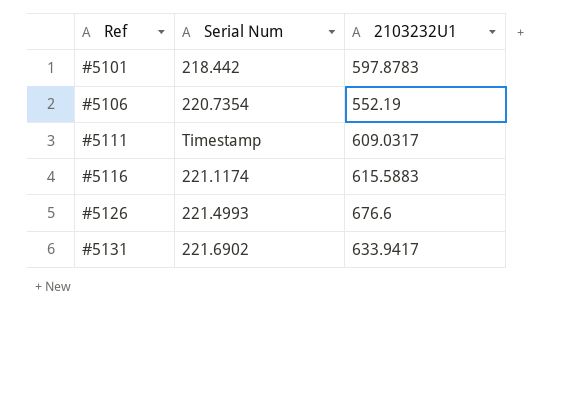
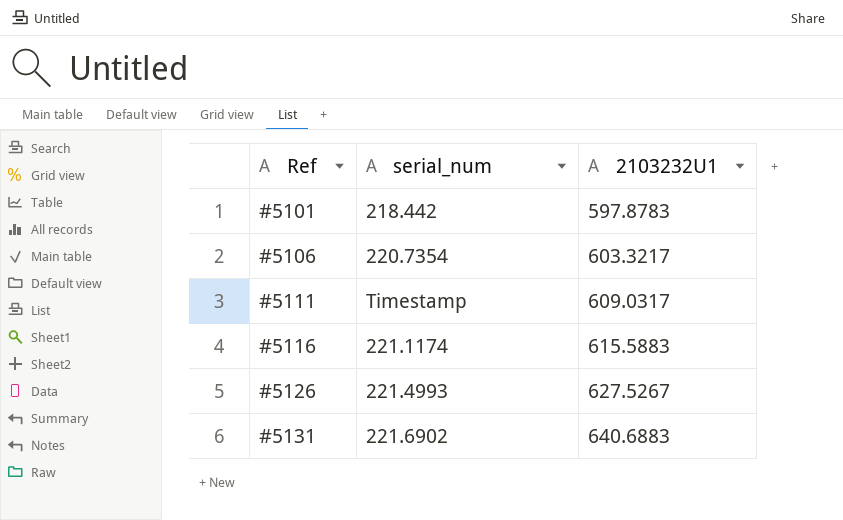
column name: Serial Num -> serial_num
#5106 | 2103232U1: 552.19 -> 603.3217
#5126 | 2103232U1: 676.6 -> 627.5267
#5131 | 2103232U1: 633.9417 -> 640.6883

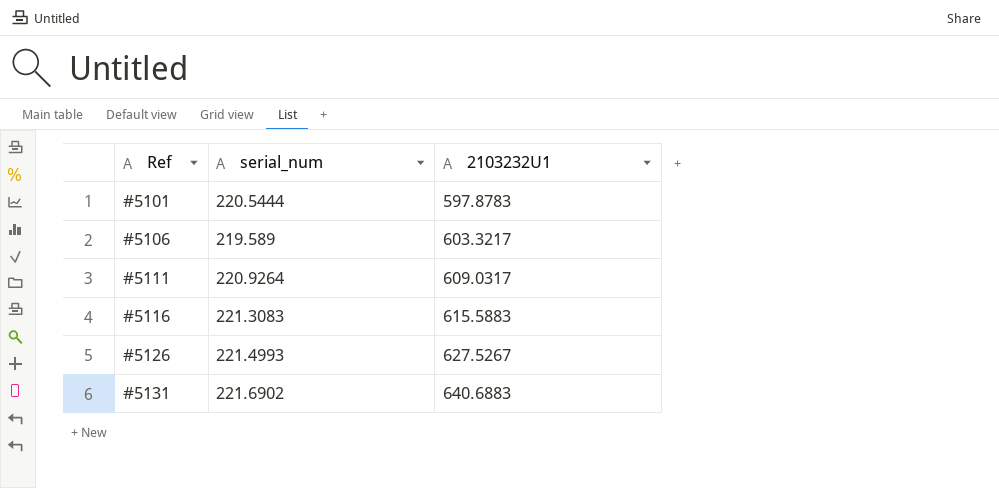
#5101 | serial_num: 218.442 -> 220.5444
#5106 | serial_num: 220.7354 -> 219.589
#5111 | serial_num: Timestamp -> 220.9264
#5116 | serial_num: 221.1174 -> 221.3083

